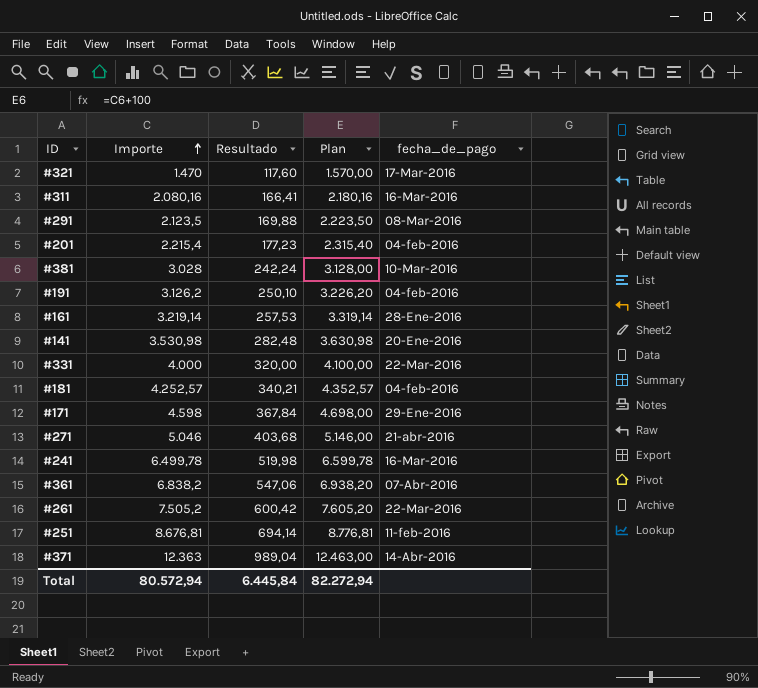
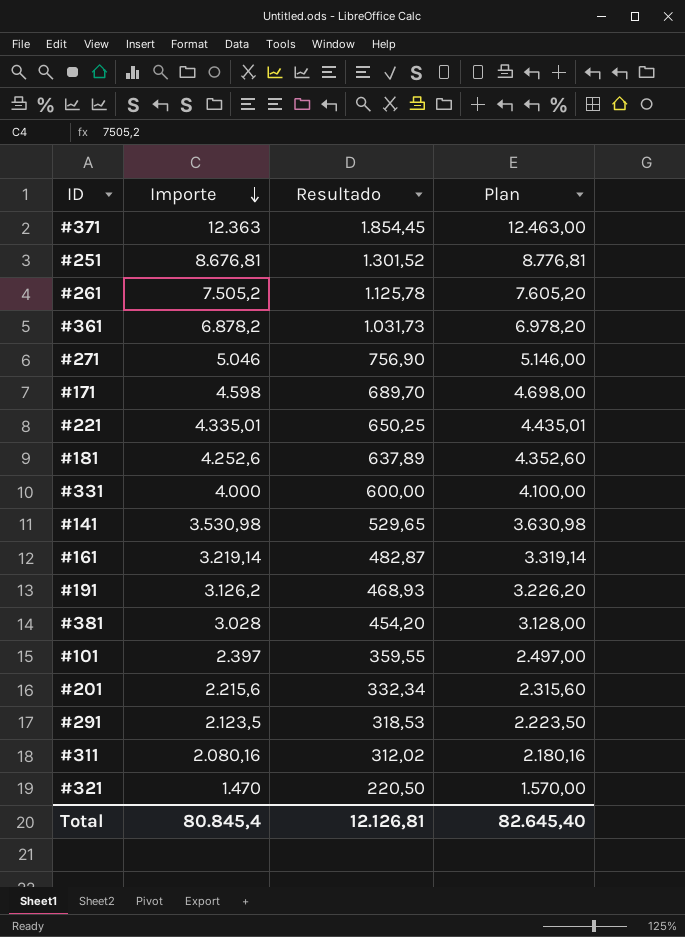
row order: Importe ascending -> Importe descending
column fecha_de_pago | position: 5 -> none
column Resultado | formula: [Importe] * 0,08 -> [Importe] * 0,15
row #241: 6.499,78 | 519,98 | 6.599,78 | 16-Mar-2016 -> none
#361 | Importe: 6.838,2 -> 6.878,2
#361 | Plan: 6.938,20 -> 6.978,20
row #221: none -> 4.335,01 | 650,25 | 4.435,01
#181 | Importe: 4.252,57 -> 4.252,6
#181 | Plan: 4.352,57 -> 4.352,60
row #101: none -> 2.397 | 359,55 | 2.497,00
#201 | Importe: 2.215,4 -> 2.215,6
#201 | Plan: 2.315,40 -> 2.315,60
Total | Importe: 80.572,94 -> 80.845,4
Total | Resultado: 6.445,84 -> 12.126,81
Total | Plan: 82.272,94 -> 82.645,40

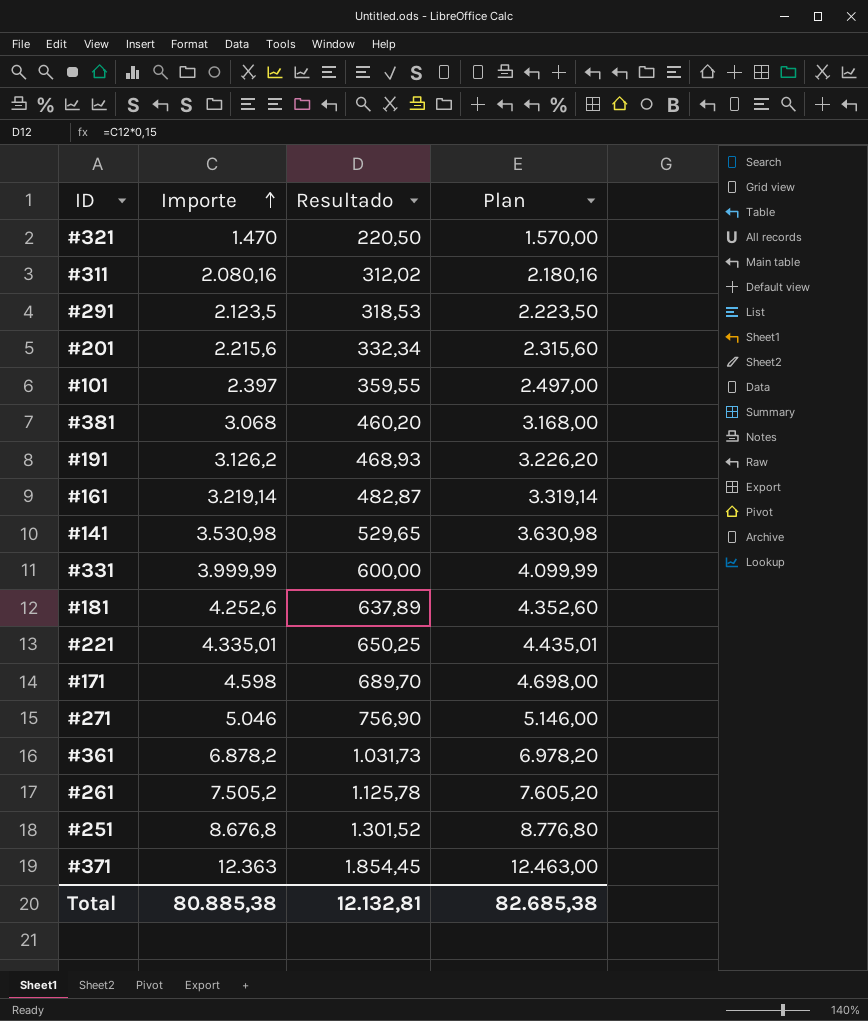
row order: Importe descending -> Importe ascending
#381 | Importe: 3.028 -> 3.068
#381 | Resultado: 454,20 -> 460,20
#381 | Plan: 3.128,00 -> 3.168,00
#331 | Importe: 4.000 -> 3.999,99
#331 | Plan: 4.100,00 -> 4.099,99
#251 | Importe: 8.676,81 -> 8.676,8
#251 | Plan: 8.776,81 -> 8.776,80
Total | Importe: 80.845,4 -> 80.885,38
Total | Resultado: 12.126,81 -> 12.132,81
Total | Plan: 82.645,40 -> 82.685,38

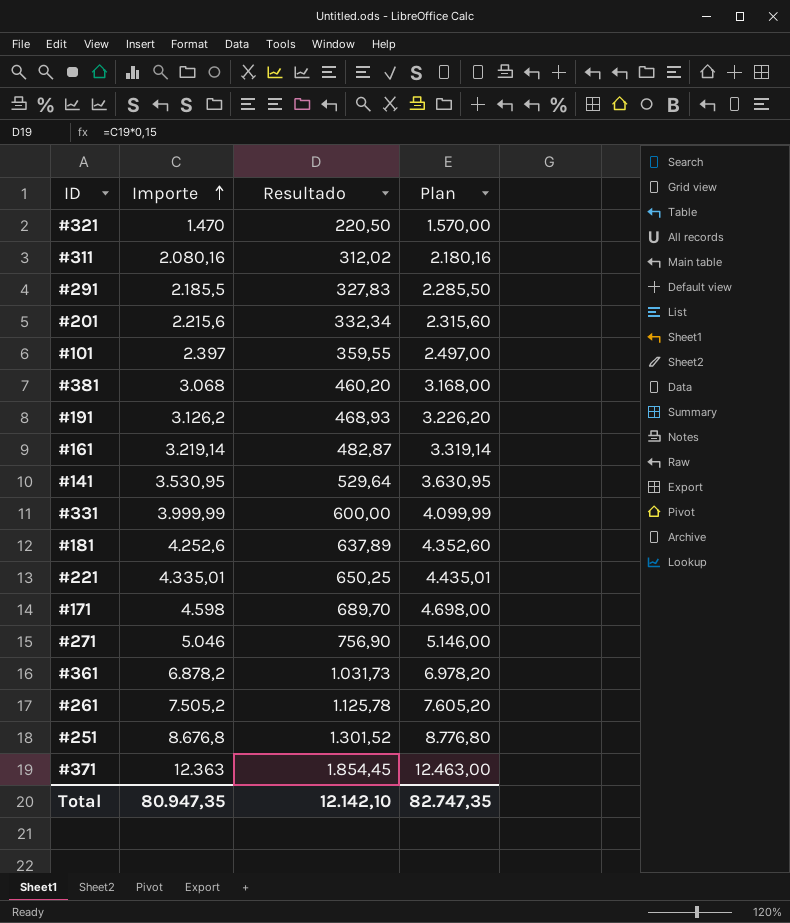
#291 | Importe: 2.123,5 -> 2.185,5
#291 | Resultado: 318,53 -> 327,83
#291 | Plan: 2.223,50 -> 2.285,50
#141 | Importe: 3.530,98 -> 3.530,95
#141 | Resultado: 529,65 -> 529,64
#141 | Plan: 3.630,98 -> 3.630,95
Total | Importe: 80.885,38 -> 80.947,35
Total | Resultado: 12.132,81 -> 12.142,10
Total | Plan: 82.685,38 -> 82.747,35

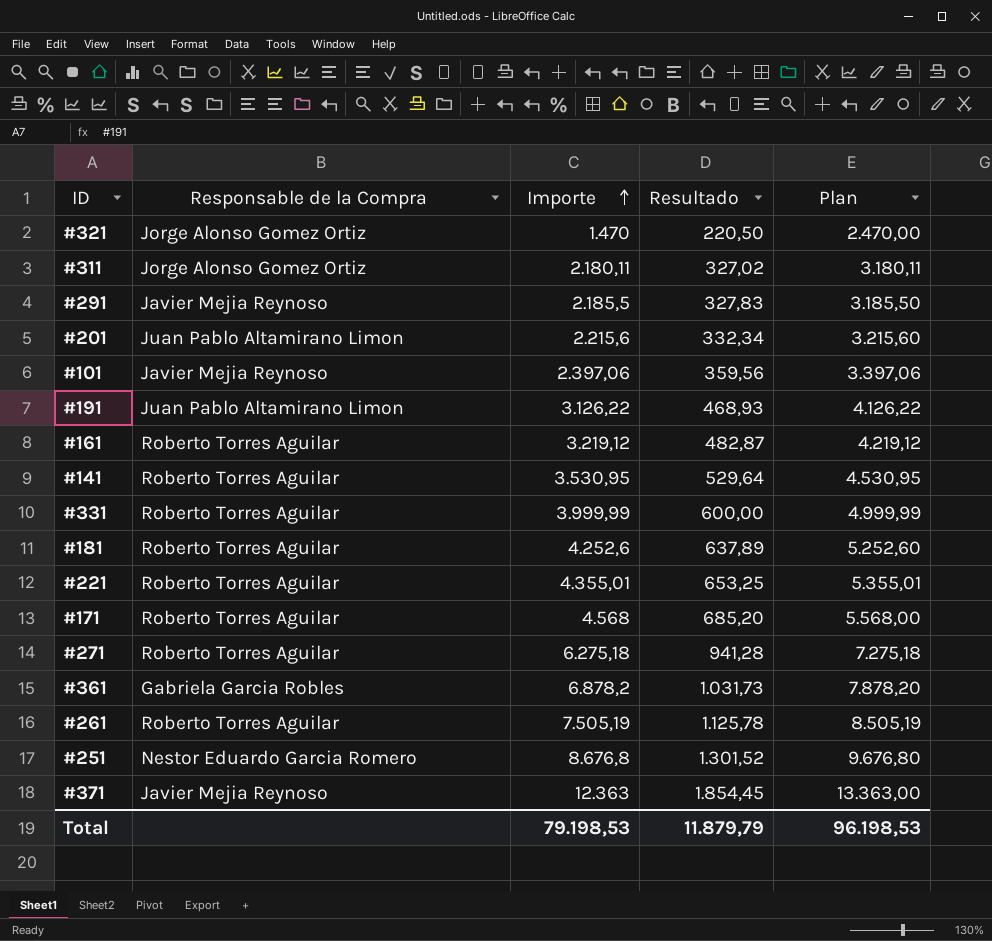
column Responsable de la Compra | position: none -> 2
column Plan | formula: [Importe] + 100 -> [Importe] + 1000
row #381: 3.068 | 460,20 | 3.168,00 -> none
#311 | Importe: 2.080,16 -> 2.180,11
#311 | Resultado: 312,02 -> 327,02
#101 | Importe: 2.397 -> 2.397,06
#101 | Resultado: 359,55 -> 359,56
#191 | Importe: 3.126,2 -> 3.126,22
#161 | Importe: 3.219,14 -> 3.219,12
#221 | Importe: 4.335,01 -> 4.355,01
#221 | Resultado: 650,25 -> 653,25
#171 | Importe: 4.598 -> 4.568
#171 | Resultado: 689,70 -> 685,20
#271 | Importe: 5.046 -> 6.275,18
#271 | Resultado: 756,90 -> 941,28
#261 | Importe: 7.505,2 -> 7.505,19
Total | Importe: 80.947,35 -> 79.198,53
Total | Resultado: 12.142,10 -> 11.879,79
Total | Plan: 82.747,35 -> 96.198,53

